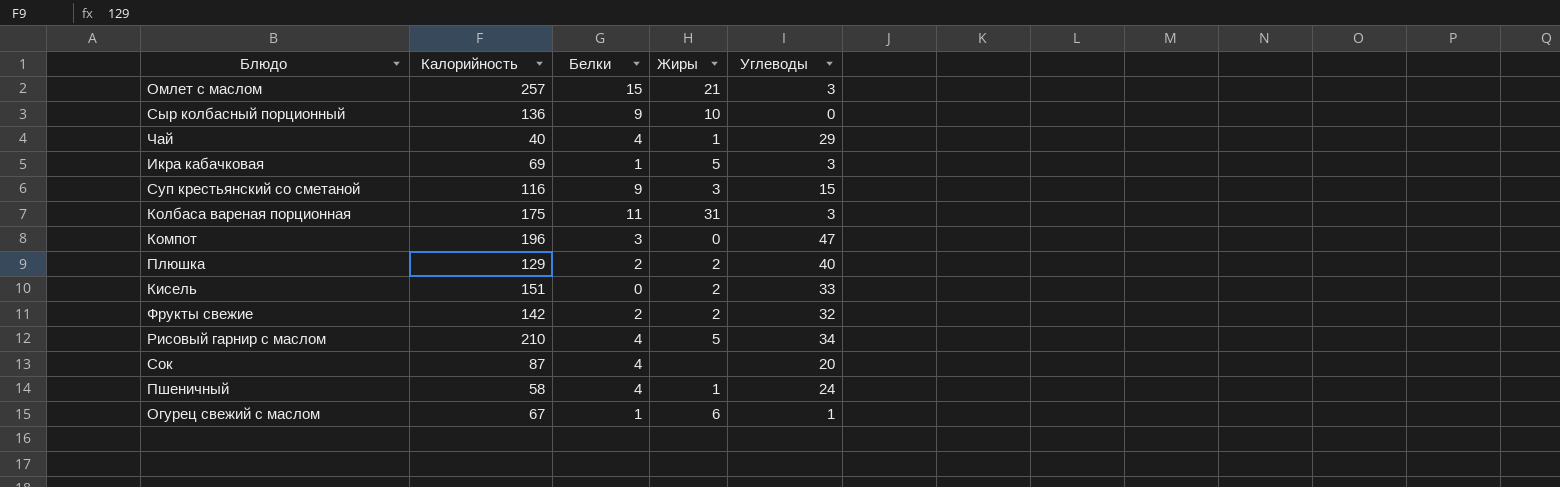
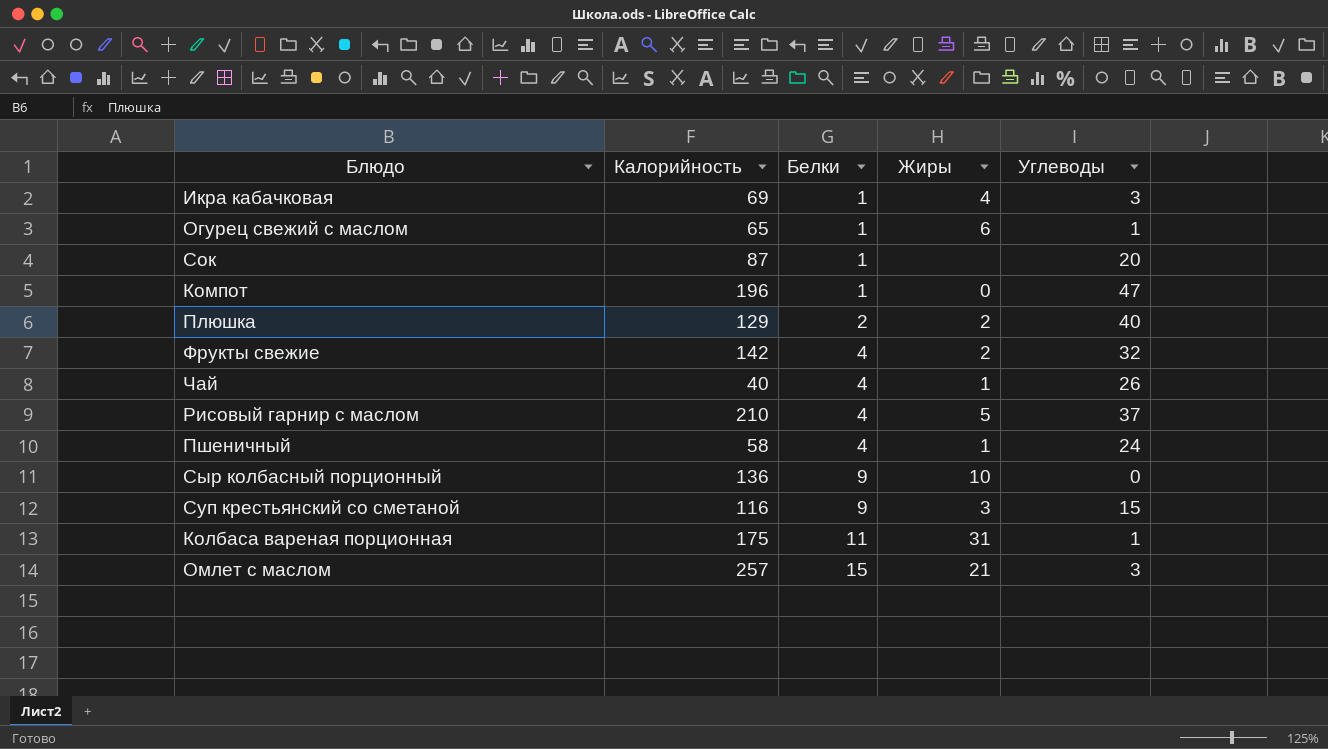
row order: none -> Белки ascending
row Кисель: 151 | 0 | 2 | 33 -> none
Икра кабачковая | Жиры: 5 -> 4
Огурец свежий с маслом | Калорийность: 67 -> 65
Сок | Белки: 4 -> 1
Компот | Белки: 3 -> 1
Фрукты свежие | Белки: 2 -> 4
Чай | Углеводы: 29 -> 26
Рисовый гарнир с маслом | Углеводы: 34 -> 37
Колбаса вареная порционная | Углеводы: 3 -> 1

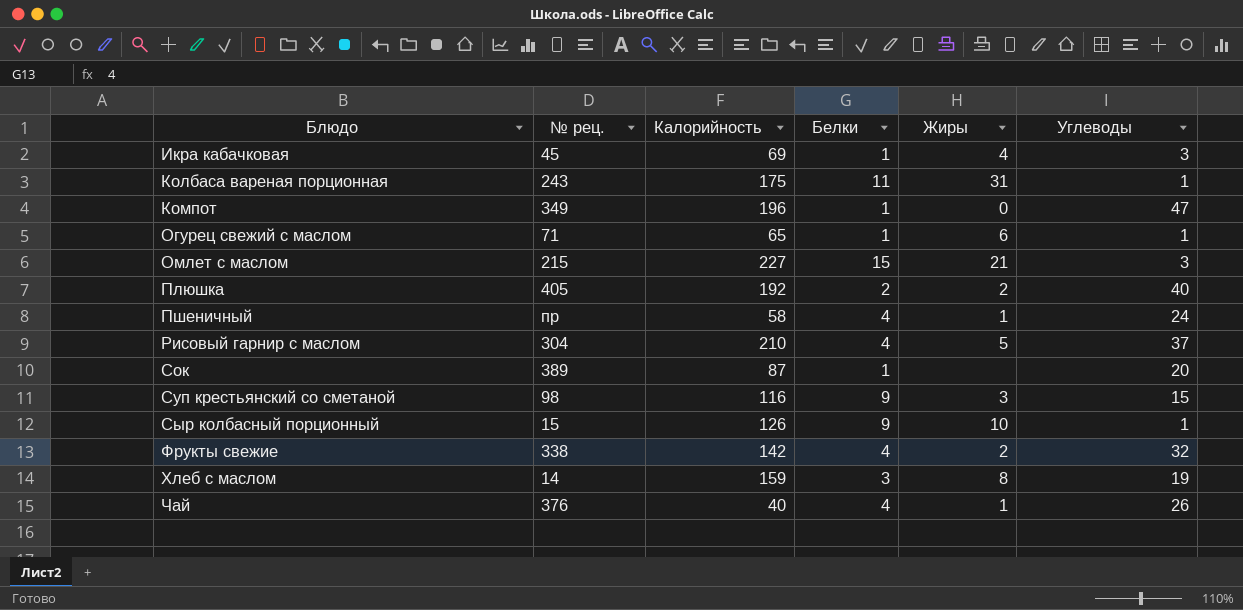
row order: Белки ascending -> Блюдо ascending
column № рец. | position: none -> 2
Омлет с маслом | Калорийность: 257 -> 227
Плюшка | Калорийность: 129 -> 192
Сыр колбасный порционный | Калорийность: 136 -> 126
Сыр колбасный порционный | Углеводы: 0 -> 1
row Хлеб с маслом: none -> 14 | 159 | 3 | 8 | 19

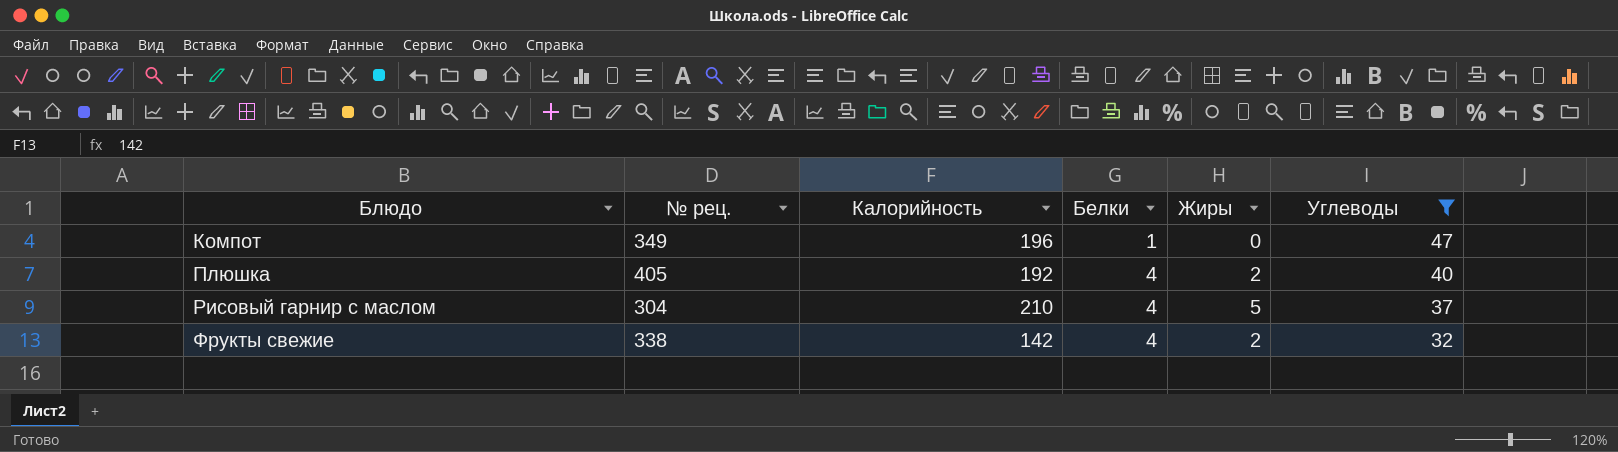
filter: none -> Углеводы >= 32
Плюшка | Белки: 2 -> 4

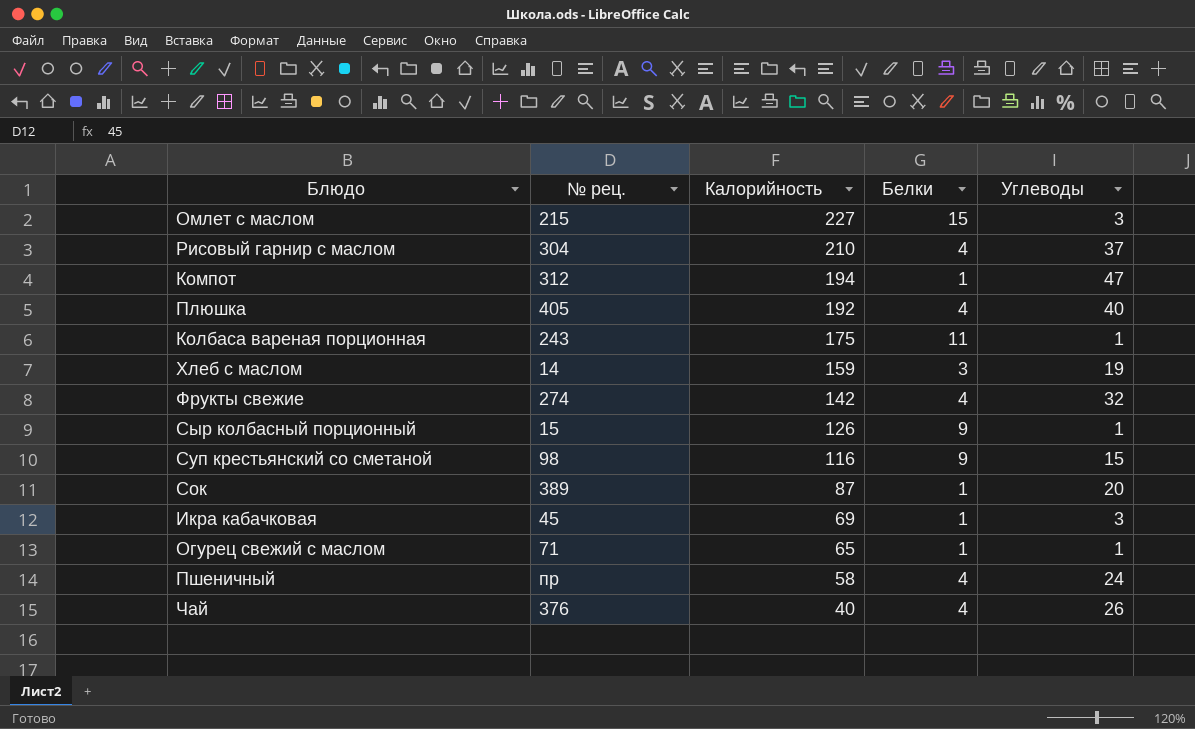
filter: Углеводы >= 32 -> none
row order: Блюдо ascending -> Калорийность descending
column Жиры | position: 5 -> none
Компот | № рец.: 349 -> 312
Компот | Калорийность: 196 -> 194
Фрукты свежие | № рец.: 338 -> 274

